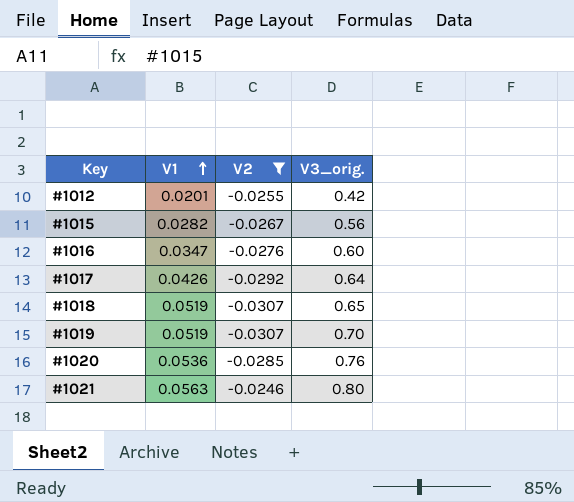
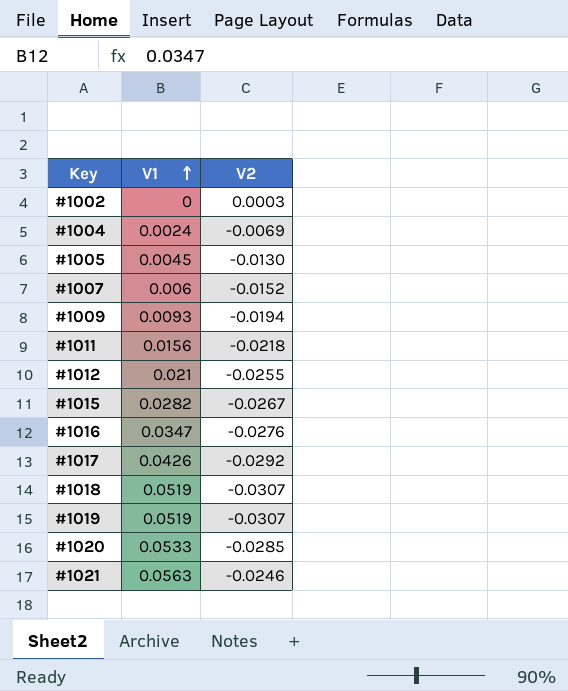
filter: V2 <= -0.0246 -> none
column V3_orig. | position: 4 -> none
#1012 | V1: 0.0201 -> 0.021
#1020 | V1: 0.0536 -> 0.0533

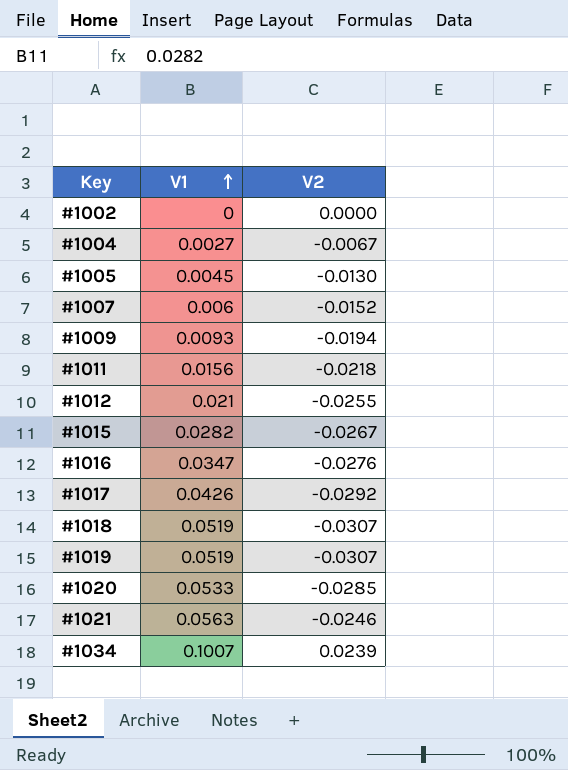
#1002 | V2: 0.0003 -> 0.0000
#1004 | V1: 0.0024 -> 0.0027
#1004 | V2: -0.0069 -> -0.0067
row #1034: none -> 0.1007 | 0.0239

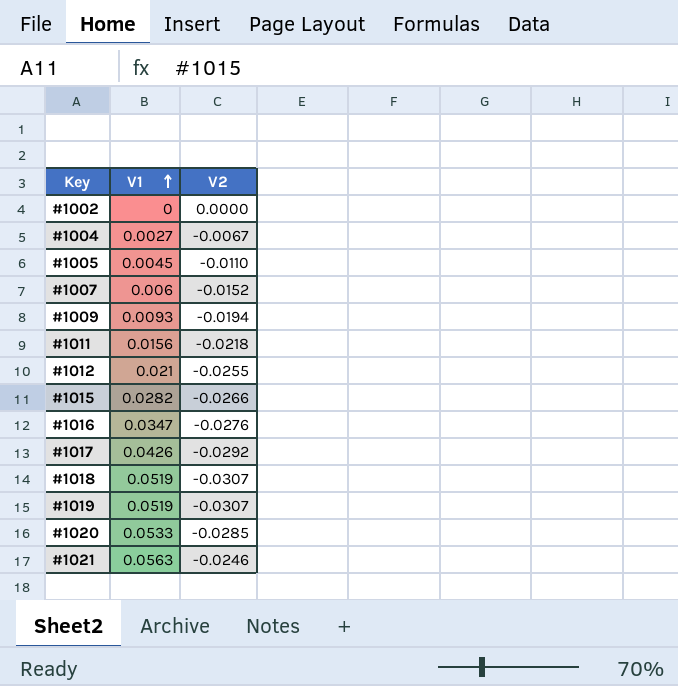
row #1034: 0.1007 | 0.0239 -> none
#1005 | V2: -0.0130 -> -0.0110
#1015 | V2: -0.0267 -> -0.0266

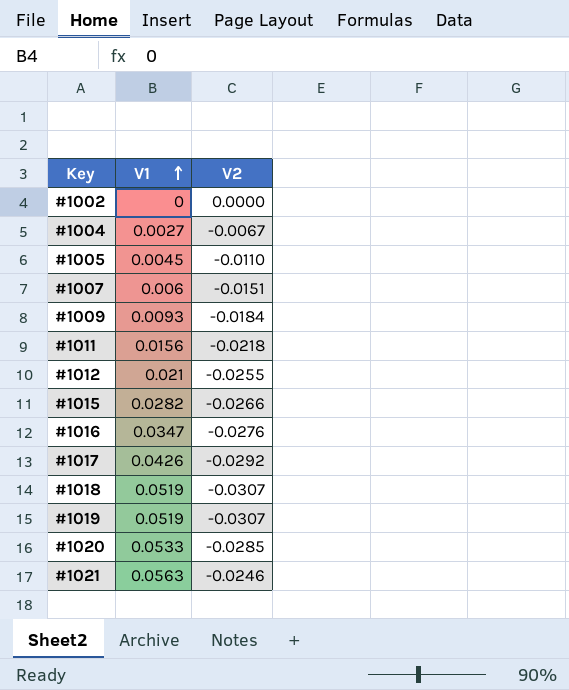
#1007 | V2: -0.0152 -> -0.0151
#1009 | V2: -0.0194 -> -0.0184

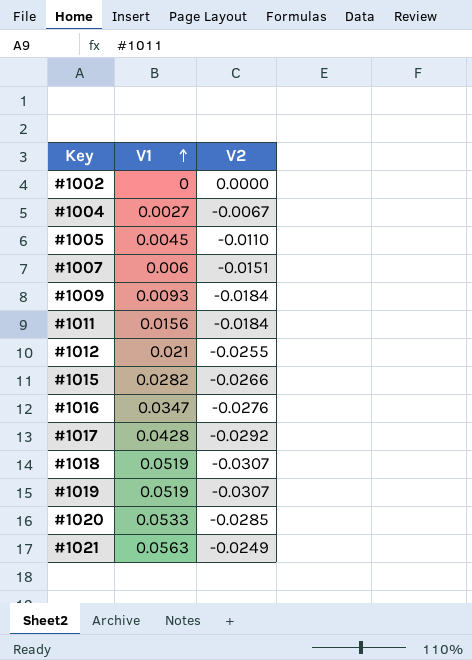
#1011 | V2: -0.0218 -> -0.0184
#1017 | V1: 0.0426 -> 0.0428
#1021 | V2: -0.0246 -> -0.0249

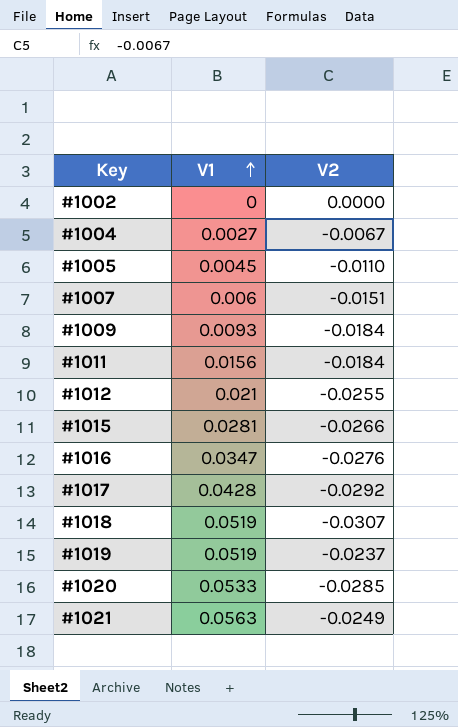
#1015 | V1: 0.0282 -> 0.0281
#1019 | V2: -0.0307 -> -0.0237

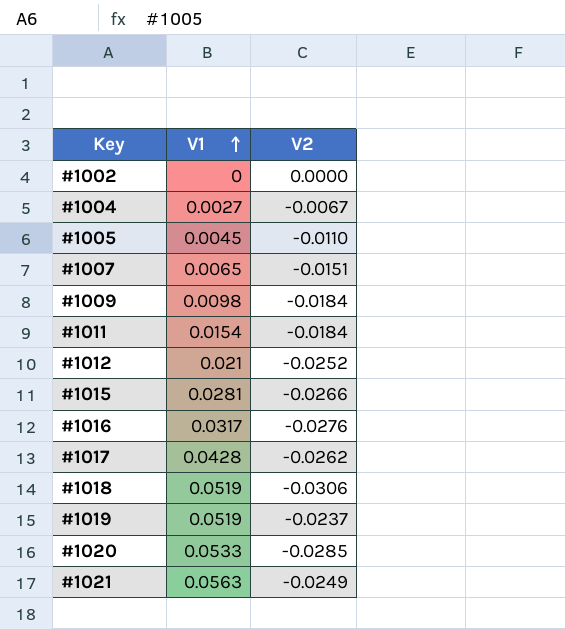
#1007 | V1: 0.006 -> 0.0065
#1009 | V1: 0.0093 -> 0.0098
#1011 | V1: 0.0156 -> 0.0154
#1012 | V2: -0.0255 -> -0.0252
#1016 | V1: 0.0347 -> 0.0317
#1017 | V2: -0.0292 -> -0.0262
#1018 | V2: -0.0307 -> -0.0306

